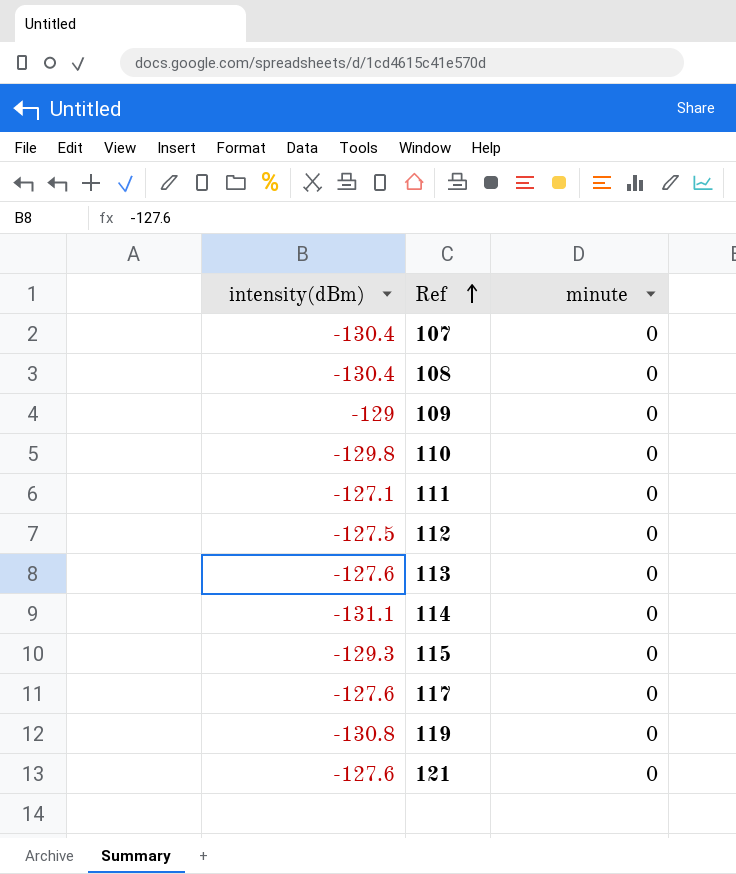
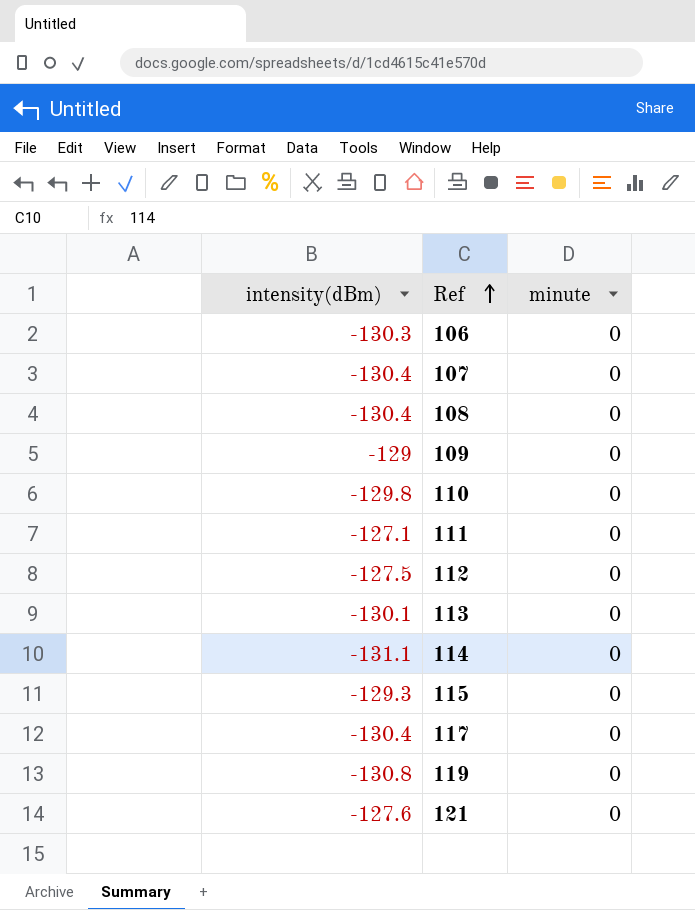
row 106: none -> -130.3 | 0
113 | intensity(dBm): -127.6 -> -130.1
117 | intensity(dBm): -127.6 -> -130.4

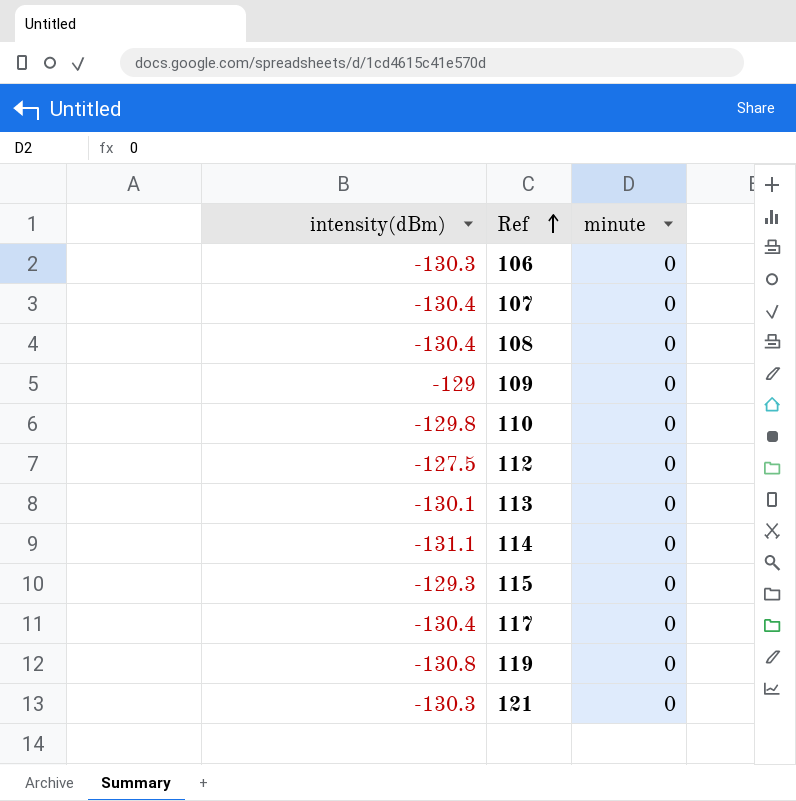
row 111: -127.1 | 0 -> none
121 | intensity(dBm): -127.6 -> -130.3

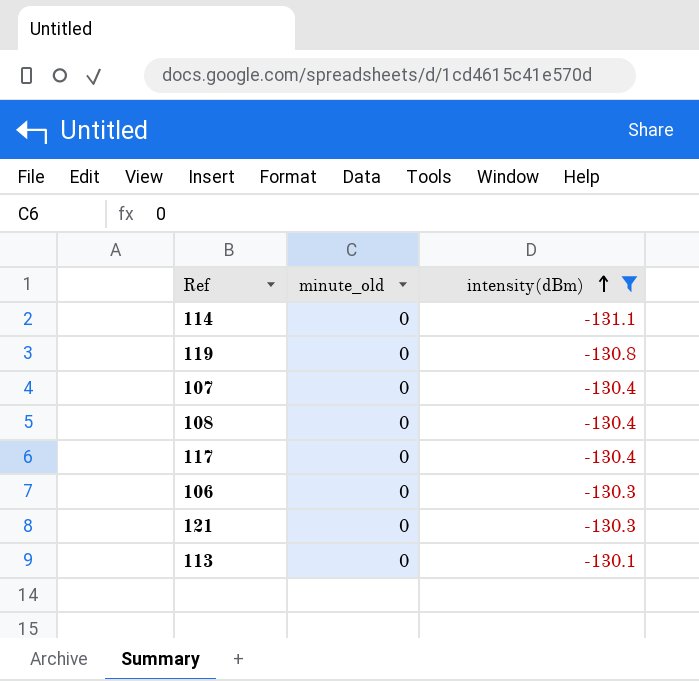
filter: none -> intensity(dBm) <= -130.1
row order: Ref ascending -> intensity(dBm) ascending
column name: minute -> minute_old
column intensity(dBm) | position: 1 -> 3

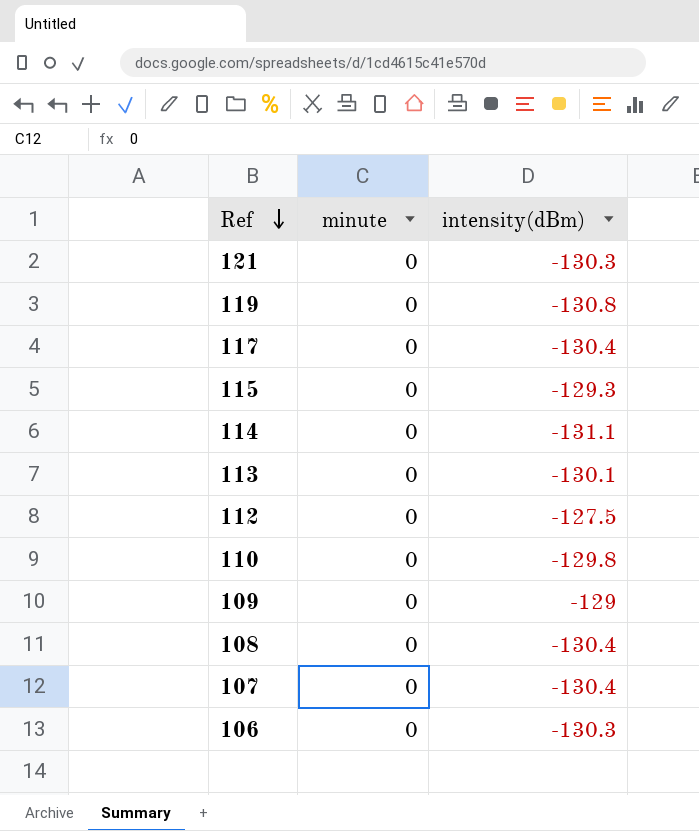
filter: intensity(dBm) <= -130.1 -> none
row order: intensity(dBm) ascending -> Ref descending
column name: minute_old -> minute

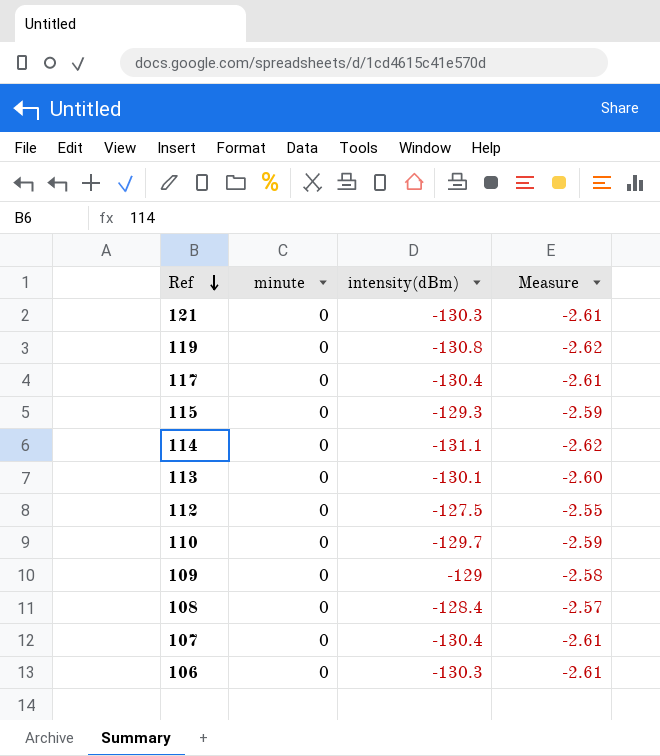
column Measure | formula: none -> [intensity(dBm)] * 0.02
110 | intensity(dBm): -129.8 -> -129.7
108 | intensity(dBm): -130.4 -> -128.4

